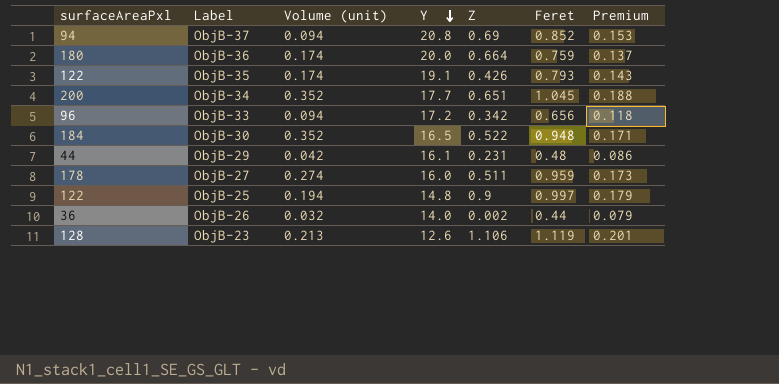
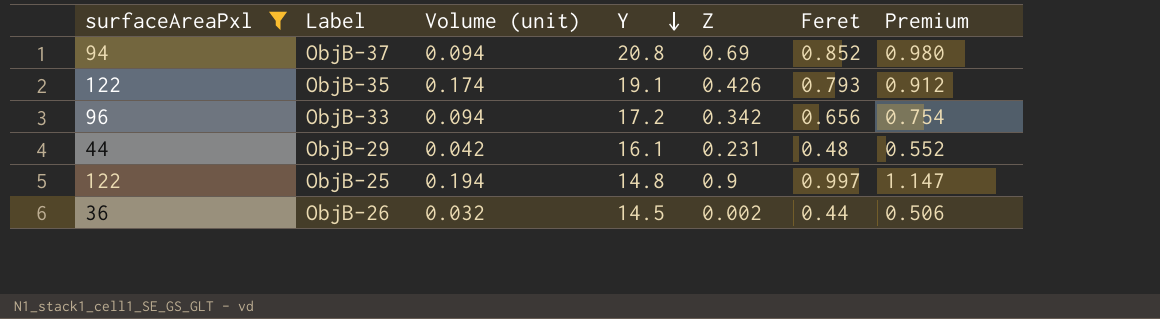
filter: none -> surfaceAreaPxl <= 122
column Premium | formula: [Feret] * 0.18 -> [Feret] * 1.15
ObjB-26 | Y: 14.0 -> 14.5

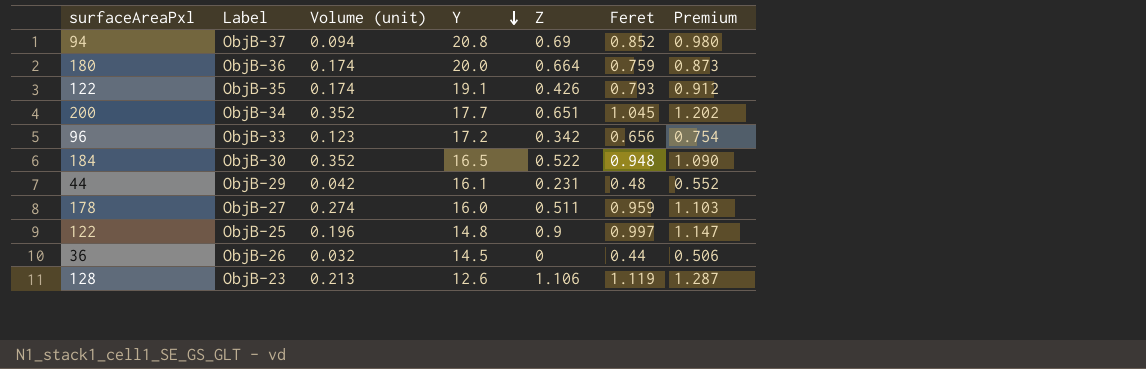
filter: surfaceAreaPxl <= 122 -> none
ObjB-33 | Volume (unit): 0.094 -> 0.123
ObjB-25 | Volume (unit): 0.194 -> 0.196
ObjB-26 | Z: 0.002 -> 0

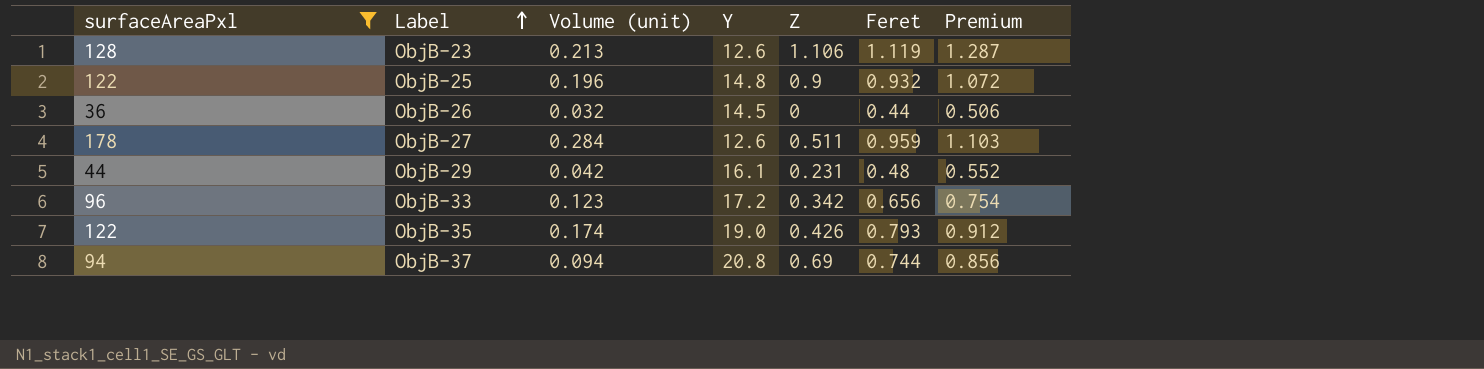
filter: none -> surfaceAreaPxl <= 178
row order: Y descending -> Label ascending
ObjB-25 | Feret: 0.997 -> 0.932
ObjB-25 | Premium: 1.147 -> 1.072
ObjB-27 | Volume (unit): 0.274 -> 0.284
ObjB-27 | Y: 16.0 -> 12.6
ObjB-35 | Y: 19.1 -> 19.0
ObjB-37 | Feret: 0.852 -> 0.744
ObjB-37 | Premium: 0.980 -> 0.856

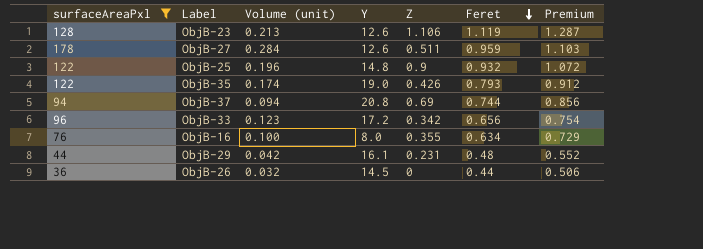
row order: Label ascending -> Feret descending
row ObjB-16: none -> 76 | 0.100 | 8.0 | 0.355 | 0.634 | 0.729

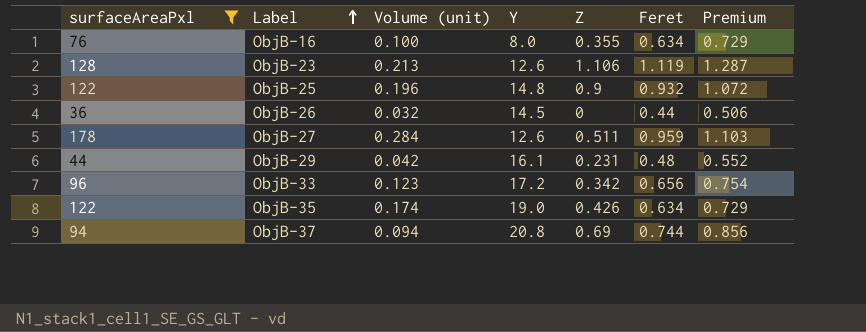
row order: Feret descending -> Label ascending
ObjB-35 | Feret: 0.793 -> 0.634
ObjB-35 | Premium: 0.912 -> 0.729

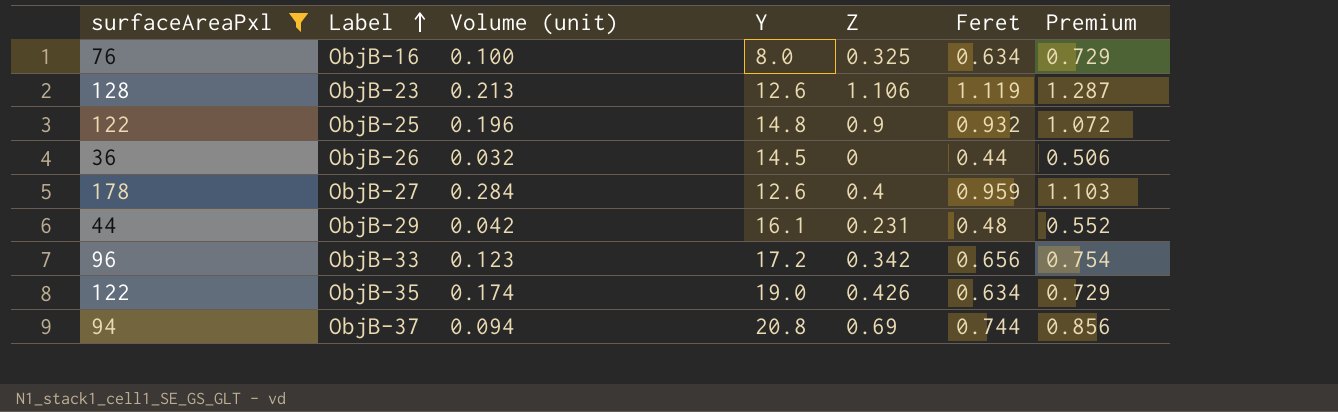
ObjB-16 | Z: 0.355 -> 0.325
ObjB-27 | Z: 0.511 -> 0.4

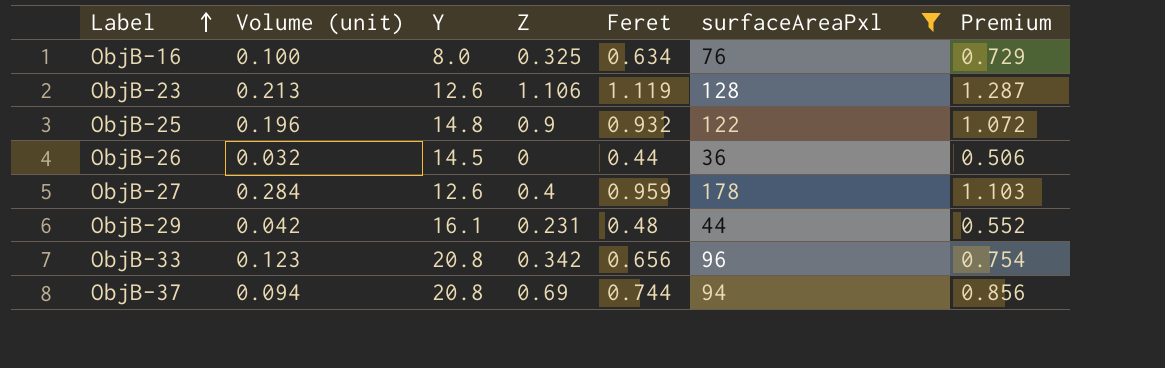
column surfaceAreaPxl | position: 1 -> 6
row ObjB-35: 122 | 0.174 | 19.0 | 0.426 | 0.634 | 0.729 -> none
ObjB-33 | Y: 17.2 -> 20.8

